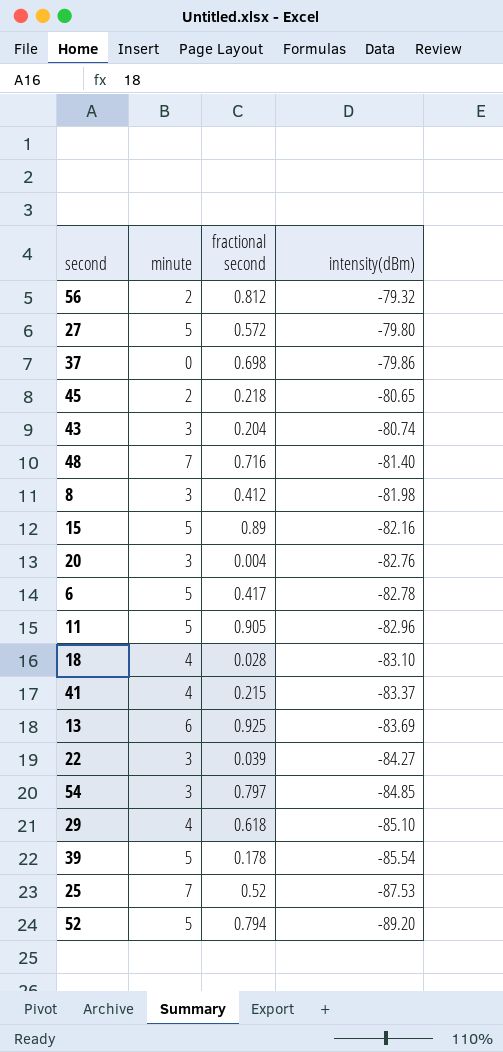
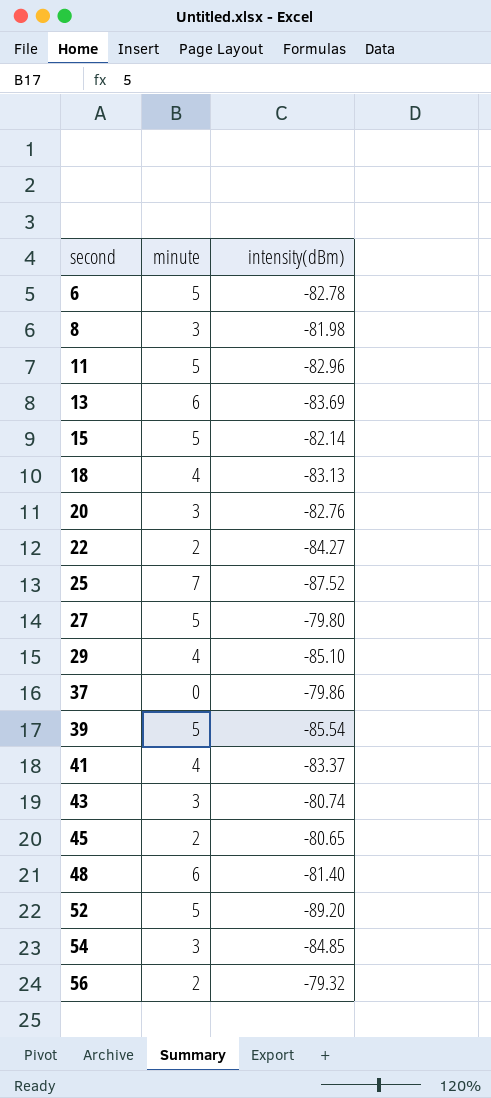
row order: intensity(dBm) descending -> second ascending
column fractional second | position: 3 -> none
15 | intensity(dBm): -82.16 -> -82.14
18 | intensity(dBm): -83.10 -> -83.13
22 | minute: 3 -> 2
25 | intensity(dBm): -87.53 -> -87.52
48 | minute: 7 -> 6

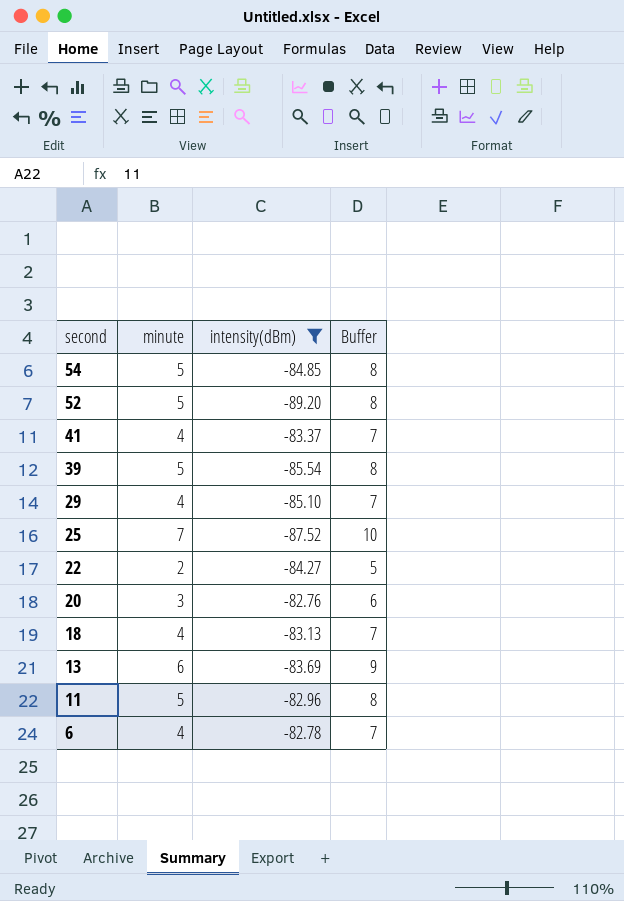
filter: none -> intensity(dBm) <= -82.76
row order: second ascending -> second descending
column Buffer | formula: none -> [minute] + 3
54 | minute: 3 -> 5
6 | minute: 5 -> 4

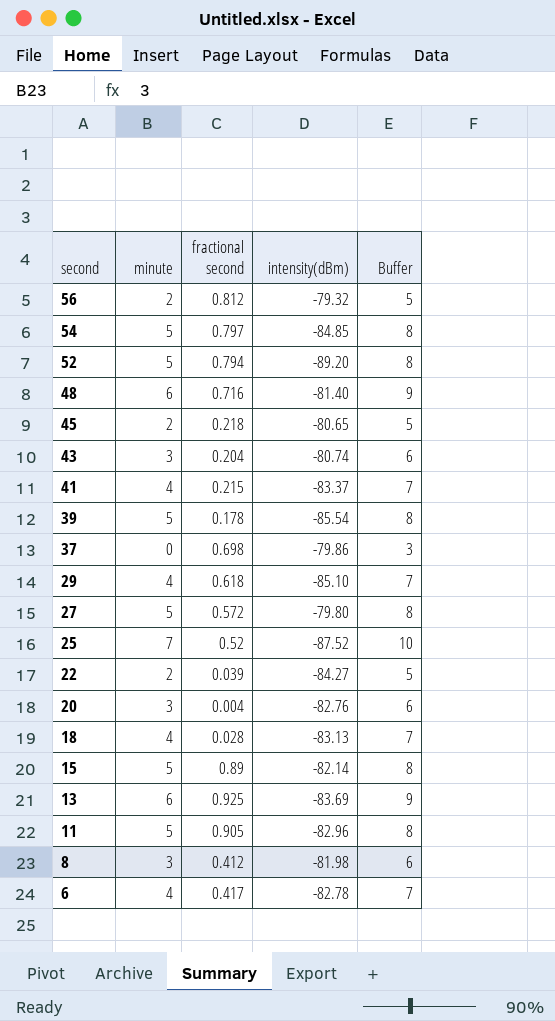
filter: intensity(dBm) <= -82.76 -> none
column fractional second | position: none -> 3

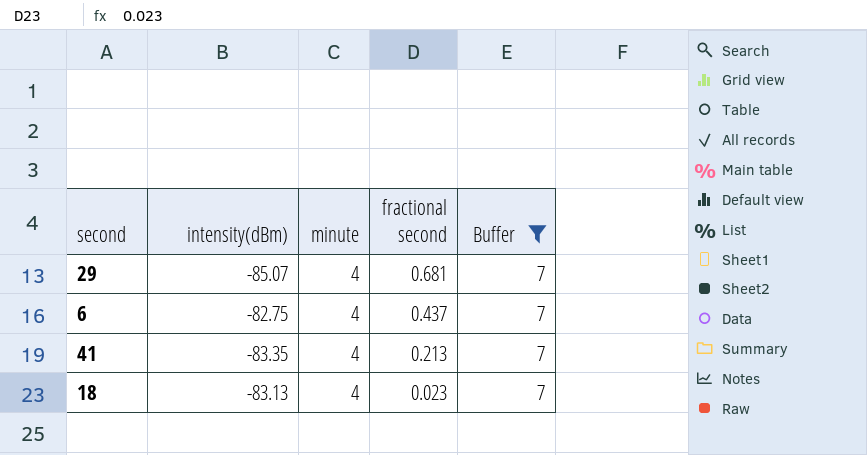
filter: none -> Buffer = 7
row order: second descending -> fractional second descending
column intensity(dBm) | position: 4 -> 2
29 | intensity(dBm): -85.10 -> -85.07
29 | fractional second: 0.618 -> 0.681
6 | intensity(dBm): -82.78 -> -82.75
6 | fractional second: 0.417 -> 0.437
41 | intensity(dBm): -83.37 -> -83.35
41 | fractional second: 0.215 -> 0.213
18 | fractional second: 0.028 -> 0.023

